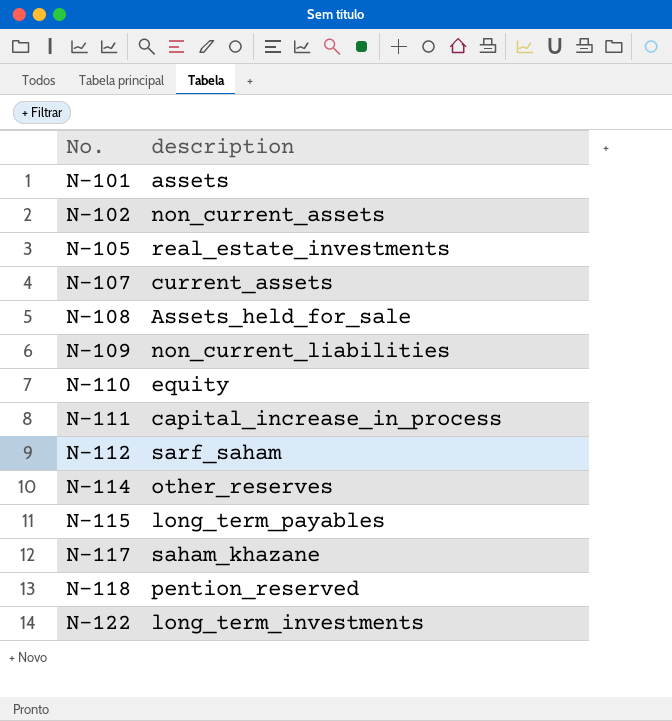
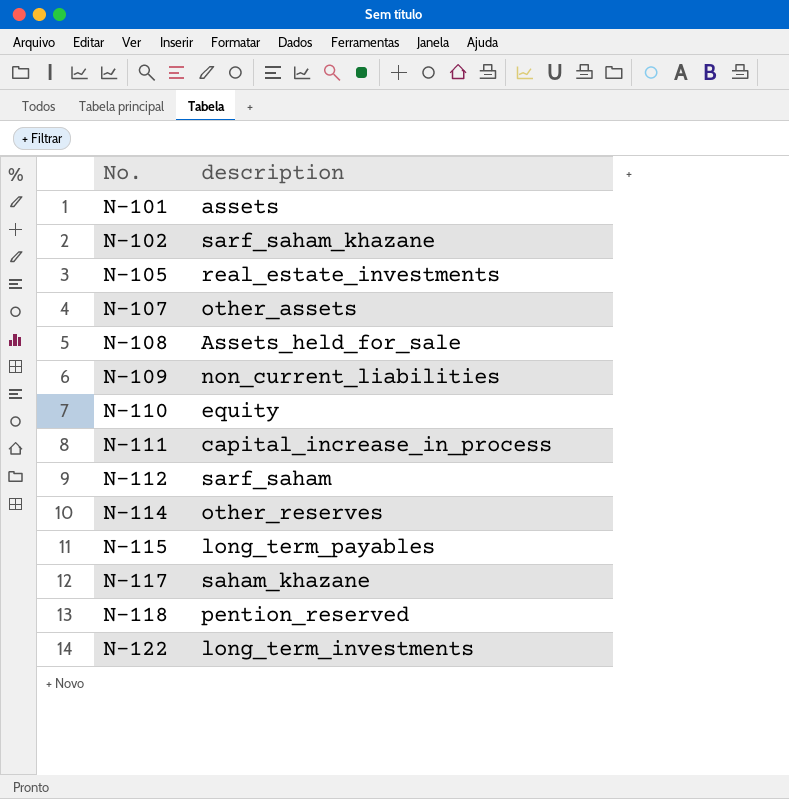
N-102 | description: non_current_assets -> sarf_saham_khazane
N-107 | description: current_assets -> other_assets

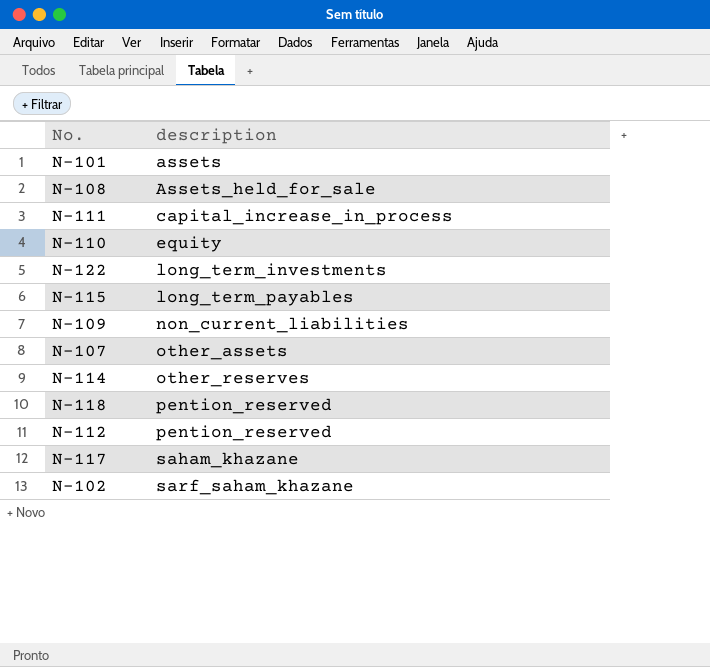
row order: No. ascending -> description ascending
row N-105: real_estate_investments -> none
N-112 | description: sarf_saham -> pention_reserved

